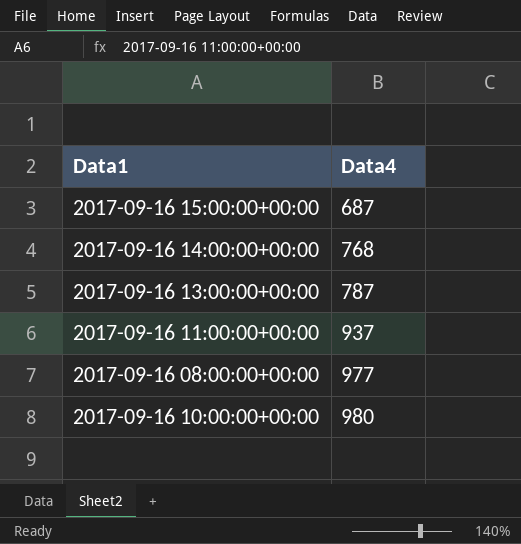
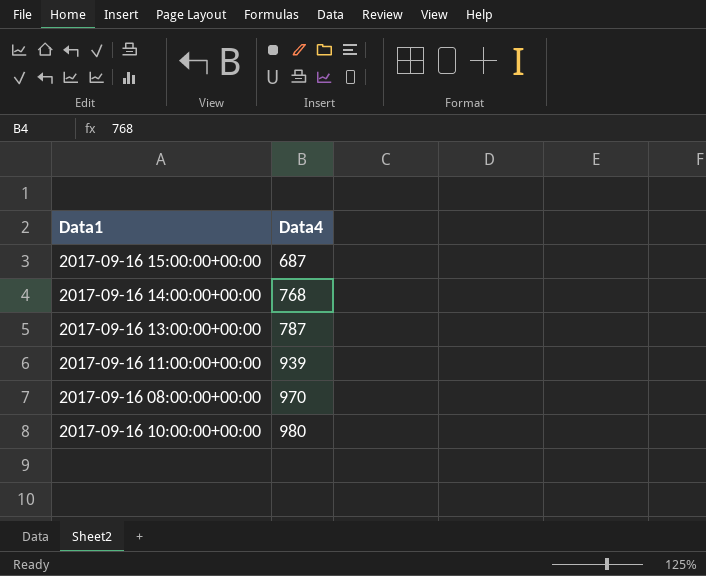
2017-09-16 11:00:00+00:00 | Data4: 937 -> 939
2017-09-16 08:00:00+00:00 | Data4: 977 -> 970

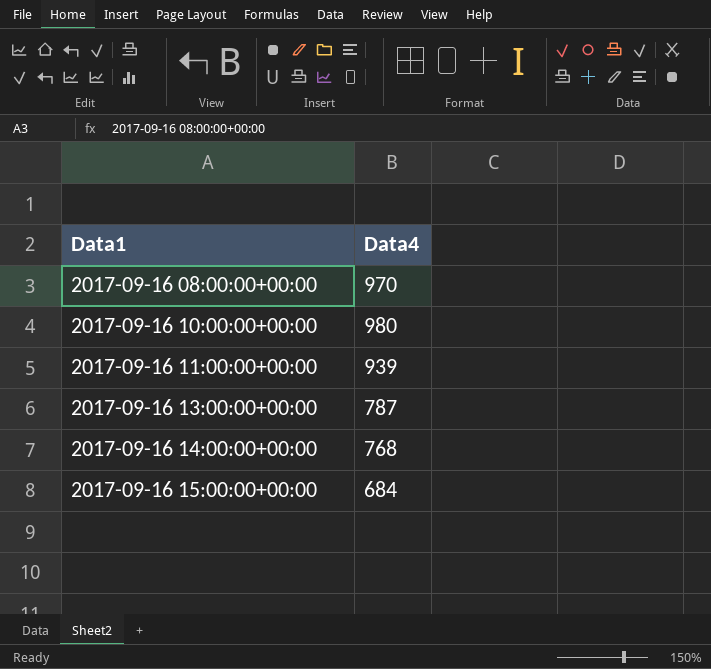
row order: Data4 ascending -> Data1 ascending
2017-09-16 15:00:00+00:00 | Data4: 687 -> 684

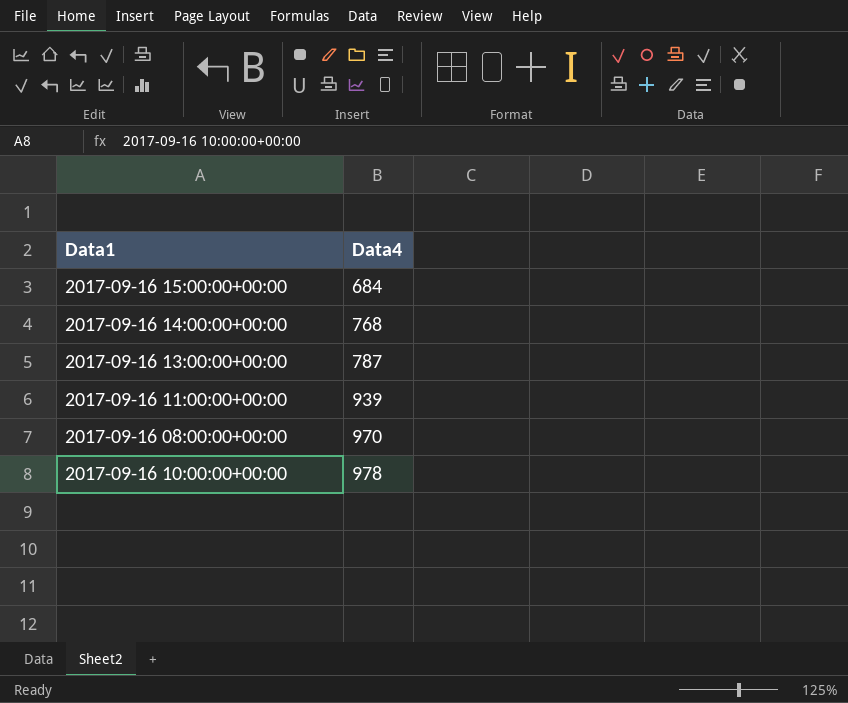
row order: Data1 ascending -> Data4 ascending
2017-09-16 10:00:00+00:00 | Data4: 980 -> 978

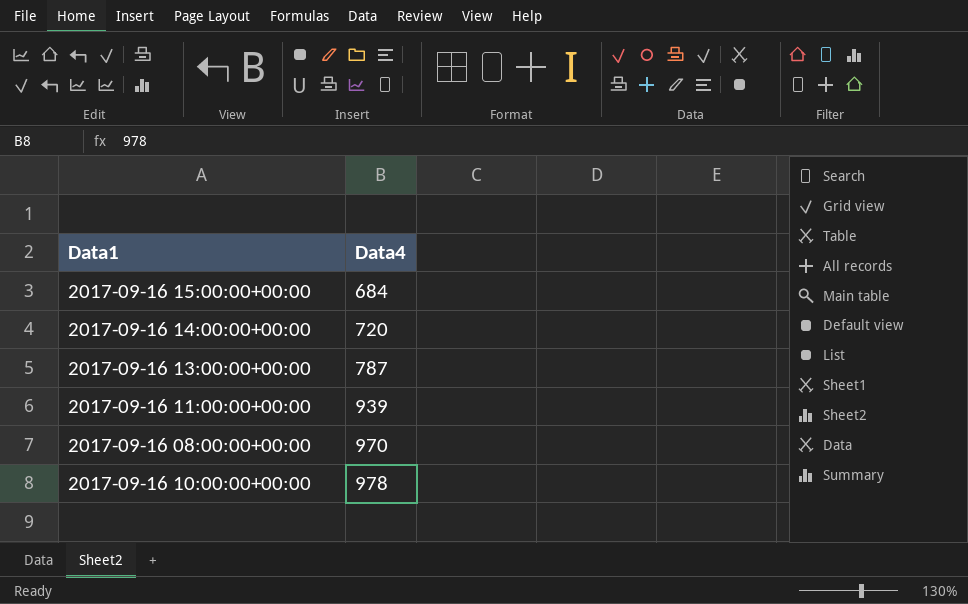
2017-09-16 14:00:00+00:00 | Data4: 768 -> 720

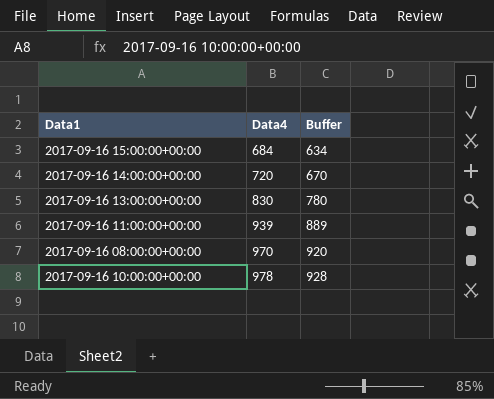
column Buffer | formula: none -> [Data4] - 50
2017-09-16 13:00:00+00:00 | Data4: 787 -> 830

